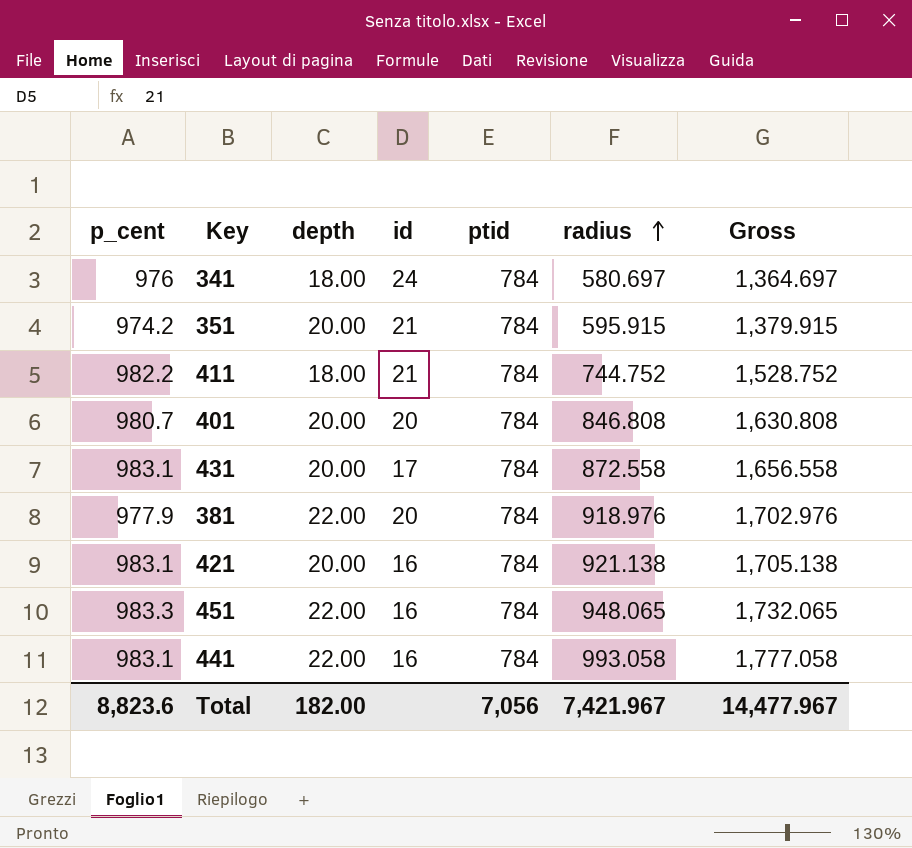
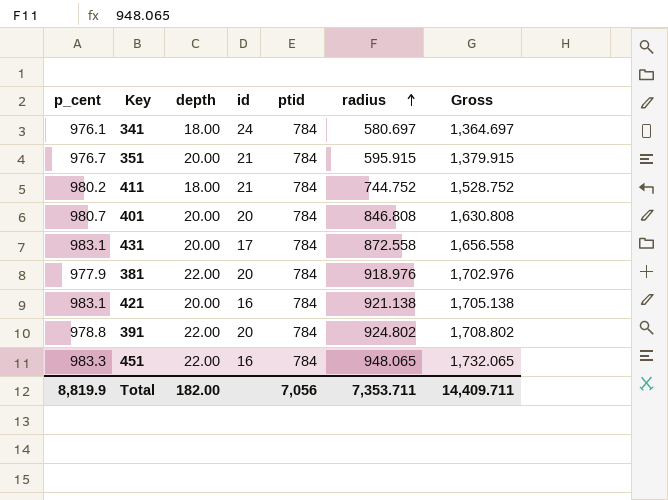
row 441: 983.1 | 22.00 | 16 | 784 | 993.058 | 1,777.058 -> none
341 | p_cent: 976 -> 976.1
351 | p_cent: 974.2 -> 976.7
411 | p_cent: 982.2 -> 980.2
row 391: none -> 978.8 | 22.00 | 20 | 784 | 924.802 | 1,708.802
Total | p_cent: 8,823.6 -> 8,819.9
Total | radius: 7,421.967 -> 7,353.711
Total | Gross: 14,477.967 -> 14,409.711

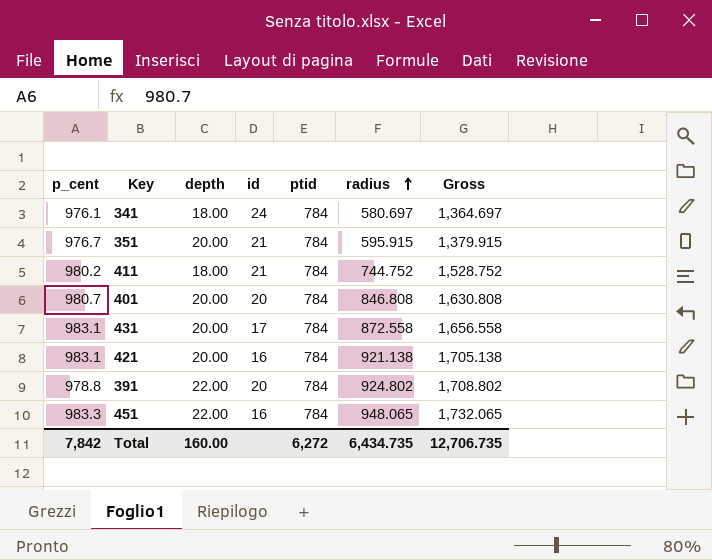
row 381: 977.9 | 22.00 | 20 | 784 | 918.976 | 1,702.976 -> none
Total | p_cent: 8,819.9 -> 7,842
Total | depth: 182.00 -> 160.00
Total | ptid: 7,056 -> 6,272
Total | radius: 7,353.711 -> 6,434.735
Total | Gross: 14,409.711 -> 12,706.735

